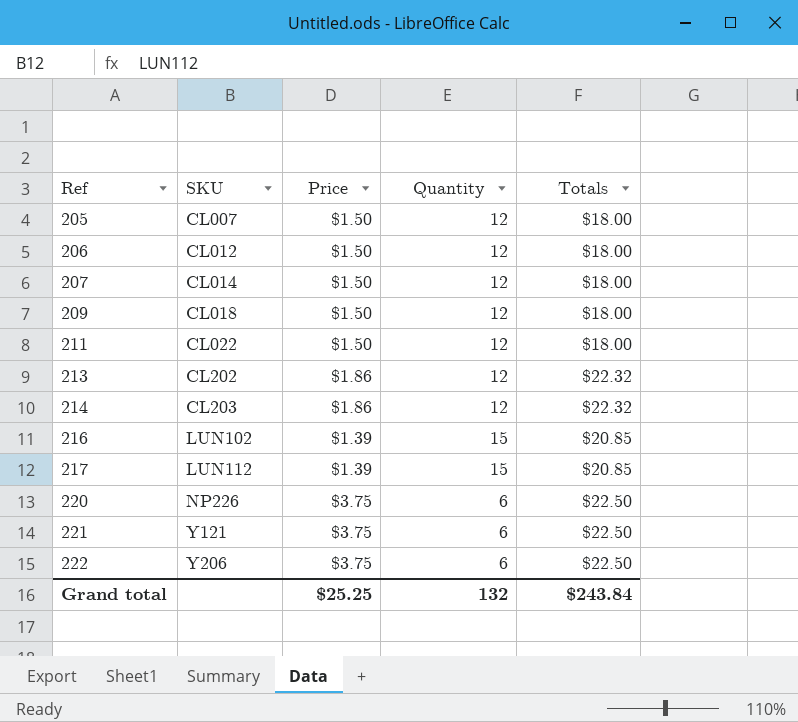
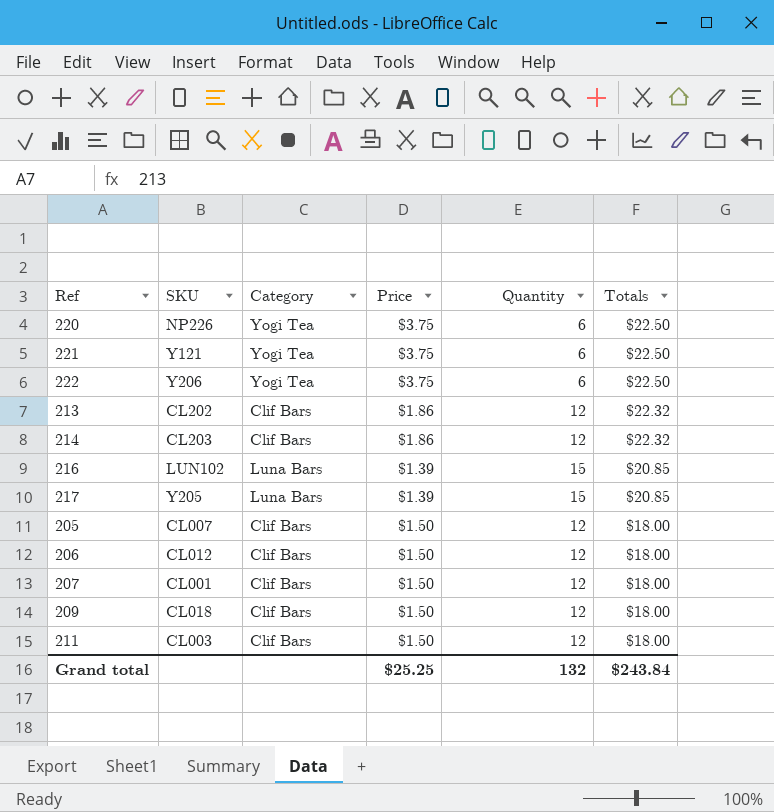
row order: Ref ascending -> Totals descending
column Category | position: none -> 3
217 | SKU: LUN112 -> Y205
207 | SKU: CL014 -> CL001
211 | SKU: CL022 -> CL003

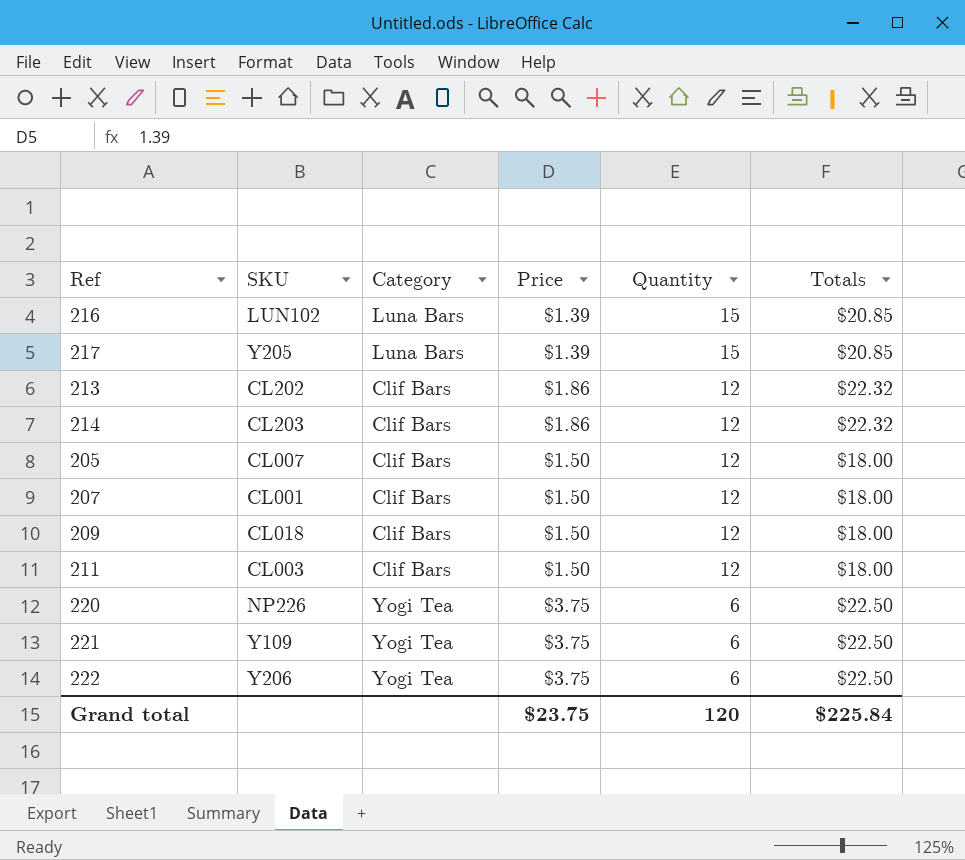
row order: Totals descending -> Quantity descending
row 206: CL012 | Clif Bars | $1.50 | 12 | $18.00 -> none
221 | SKU: Y121 -> Y109
Grand total | Price: $25.25 -> $23.75
Grand total | Quantity: 132 -> 120
Grand total | Totals: $243.84 -> $225.84

